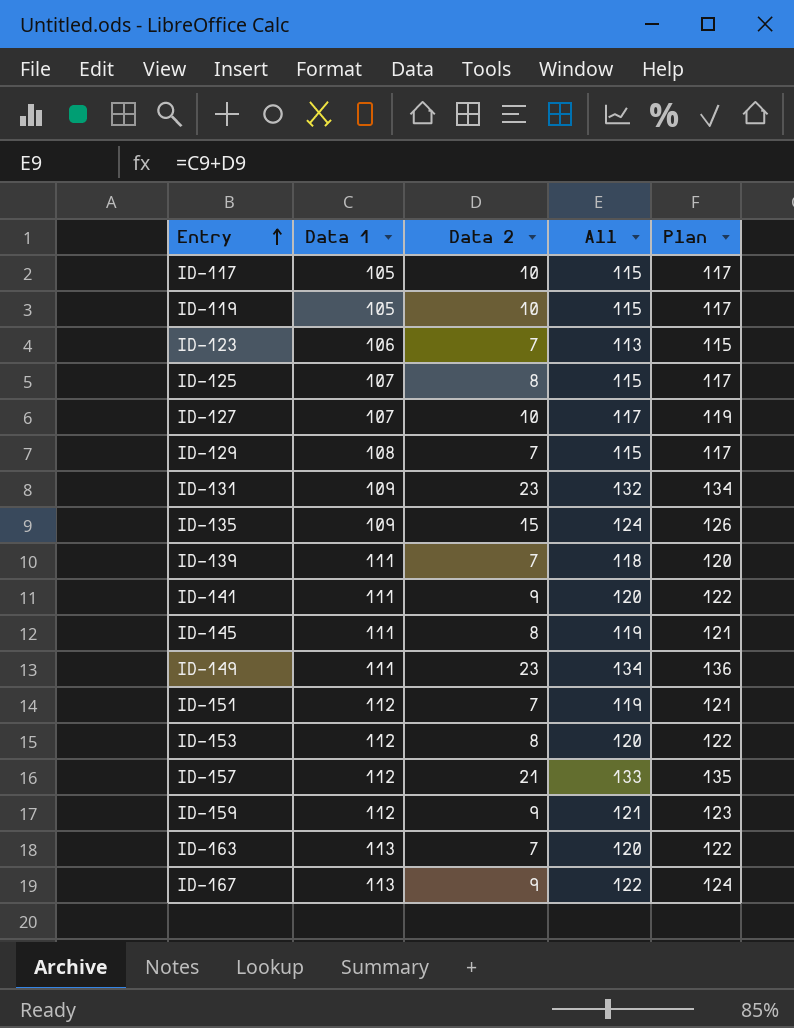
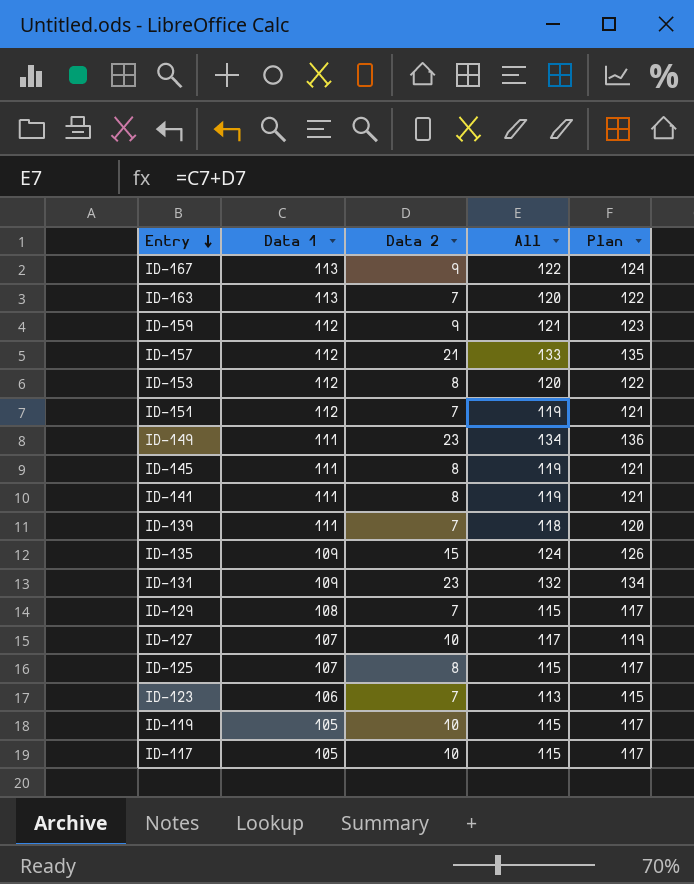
row order: Entry ascending -> Entry descending
ID-141 | Data 2: 9 -> 8
ID-141 | All: 120 -> 119
ID-141 | Plan: 122 -> 121

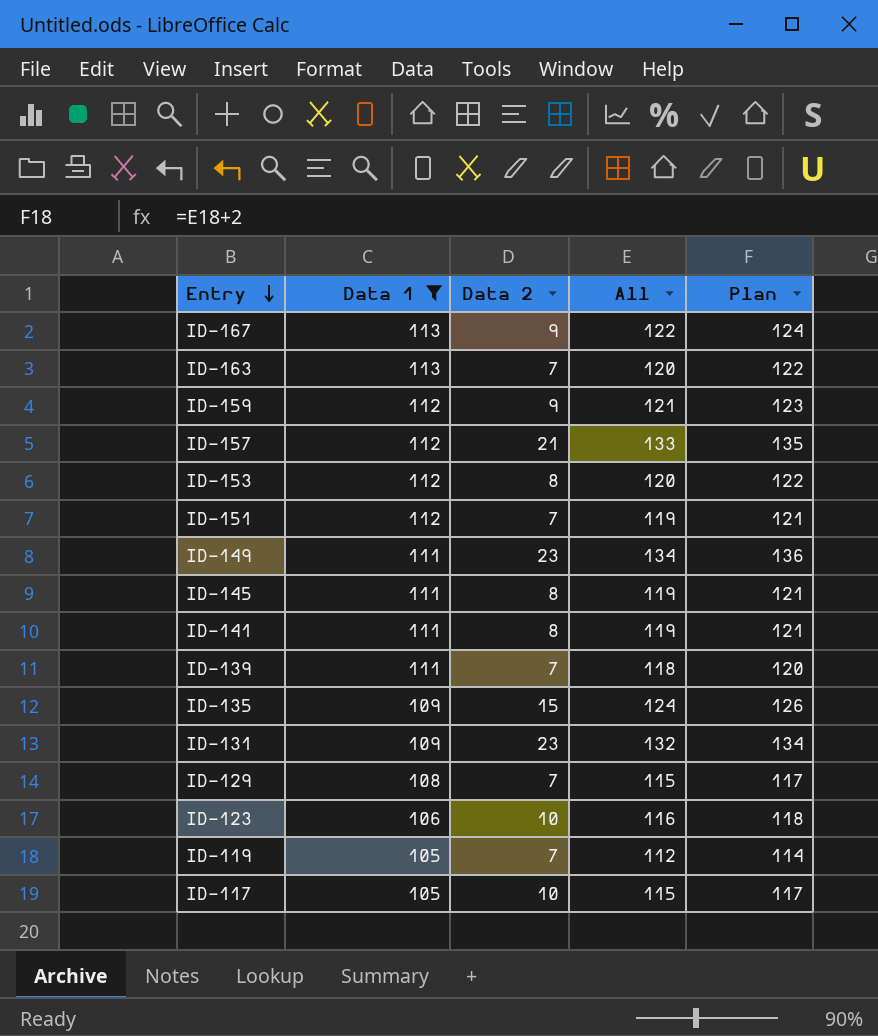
filter: none -> Data 1 != 107
ID-123 | Data 2: 7 -> 10
ID-123 | All: 113 -> 116
ID-123 | Plan: 115 -> 118
ID-119 | Data 2: 10 -> 7
ID-119 | All: 115 -> 112
ID-119 | Plan: 117 -> 114

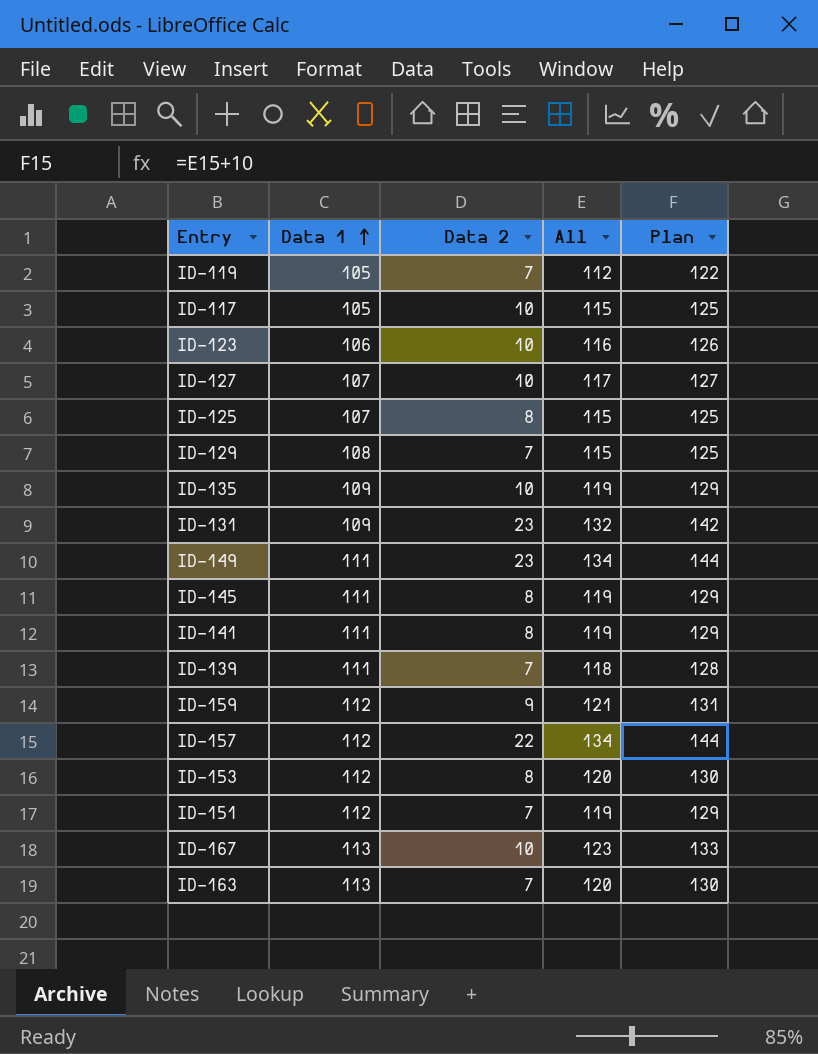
filter: Data 1 != 107 -> none
row order: Entry descending -> Data 1 ascending
column Plan | formula: [All] + 2 -> [All] + 10
ID-135 | Data 2: 15 -> 10
ID-135 | All: 124 -> 119
ID-157 | Data 2: 21 -> 22
ID-157 | All: 133 -> 134
ID-167 | Data 2: 9 -> 10
ID-167 | All: 122 -> 123

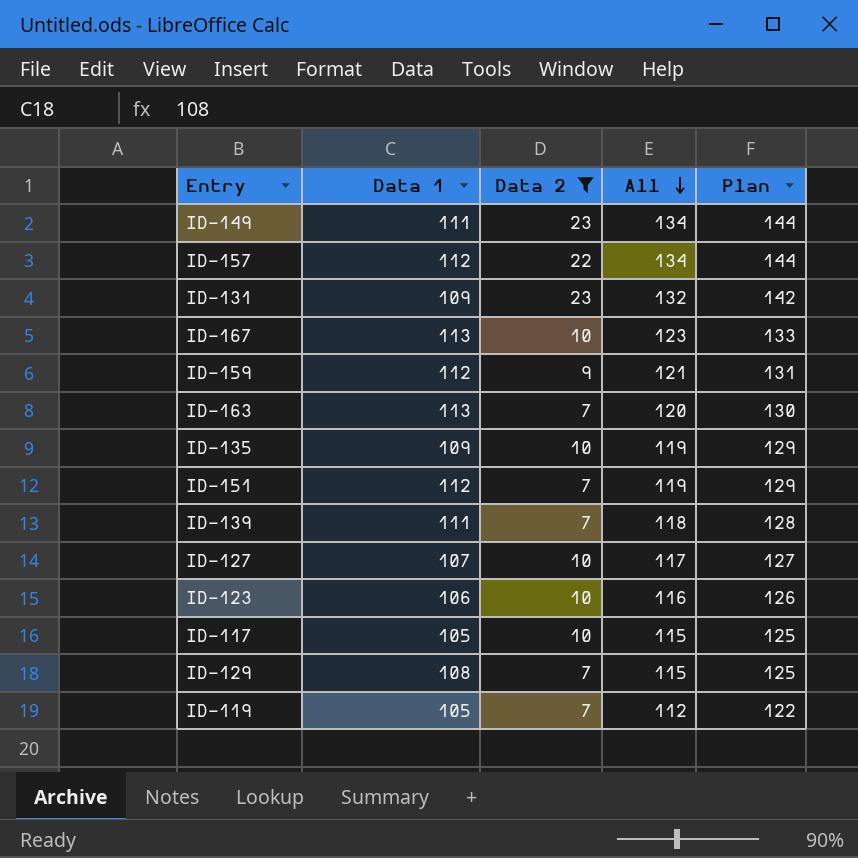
filter: none -> Data 2 != 8
row order: Data 1 ascending -> All descending

